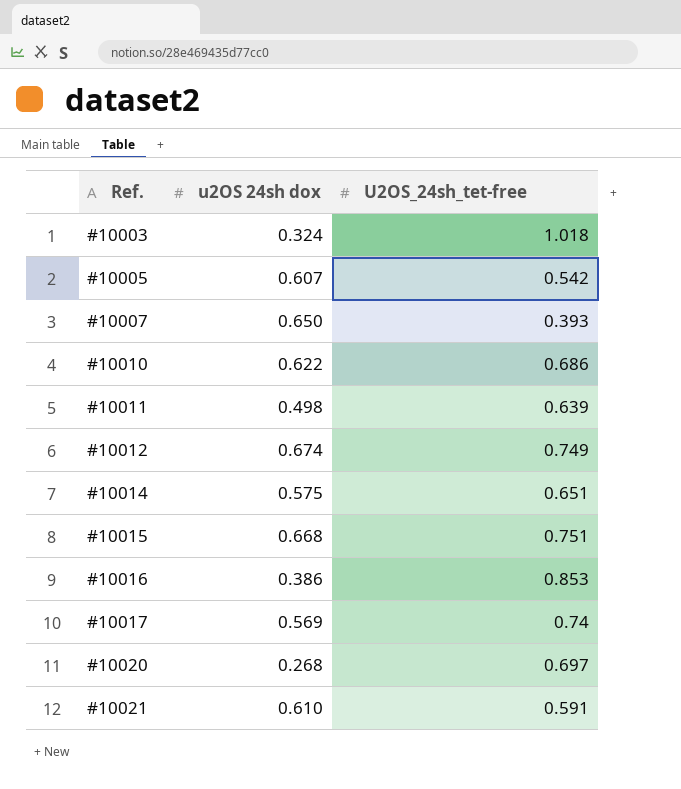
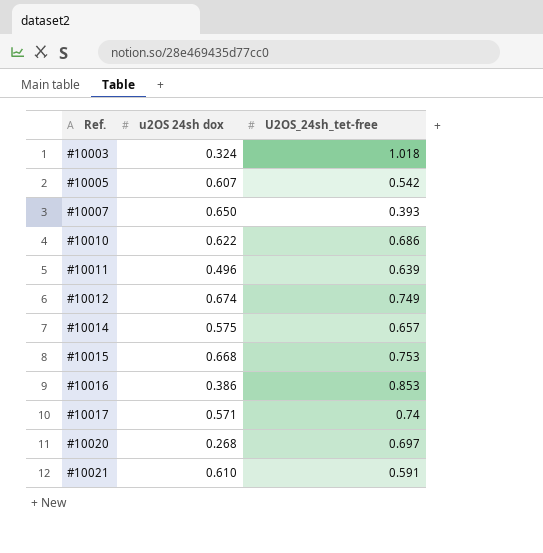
#10011 | u2OS 24sh dox: 0.498 -> 0.496
#10014 | U2OS_24sh_tet-free: 0.651 -> 0.657
#10015 | U2OS_24sh_tet-free: 0.751 -> 0.753
#10017 | u2OS 24sh dox: 0.569 -> 0.571

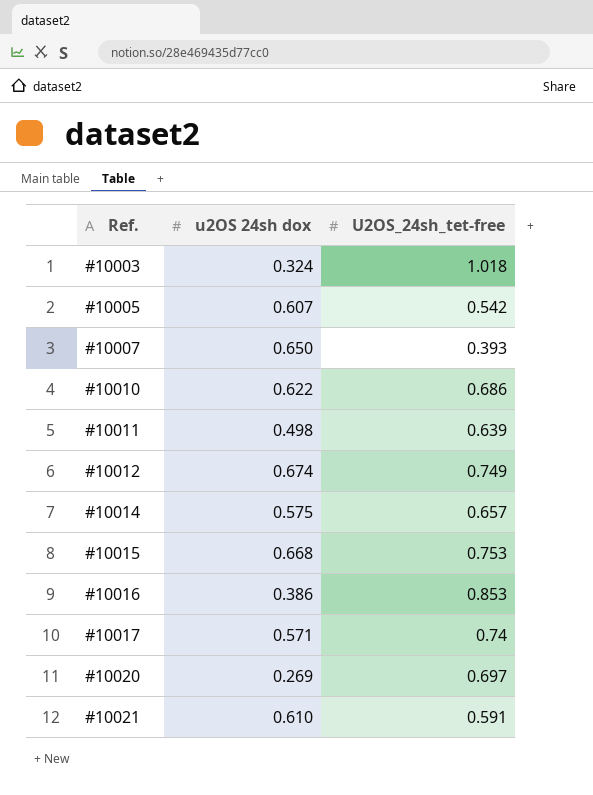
#10011 | u2OS 24sh dox: 0.496 -> 0.498
#10020 | u2OS 24sh dox: 0.268 -> 0.269

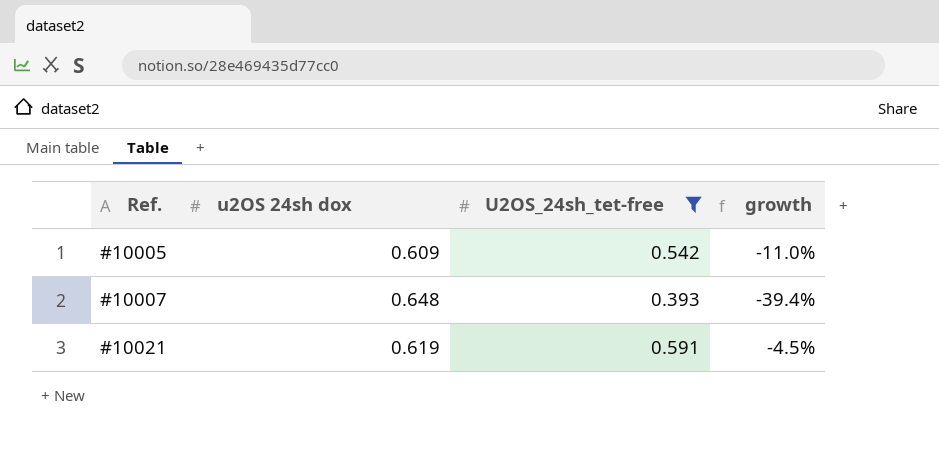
filter: none -> U2OS_24sh_tet-free <= 0.591
column growth | formula: none -> ([U2OS_24sh_tet-free] - [u2OS 24sh dox]) / [u2OS 24sh dox]
#10005 | u2OS 24sh dox: 0.607 -> 0.609
#10007 | u2OS 24sh dox: 0.650 -> 0.648
#10021 | u2OS 24sh dox: 0.610 -> 0.619

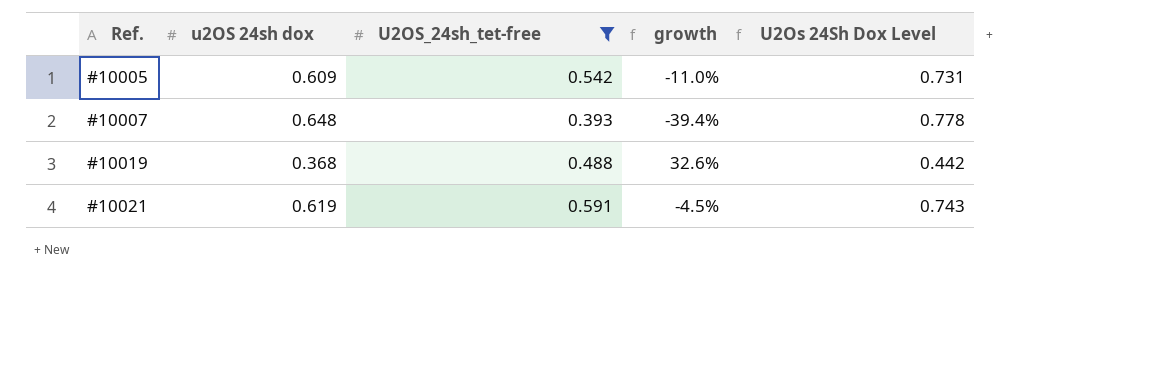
column U2Os 24Sh Dox Level | formula: none -> [u2OS 24sh dox] * 1.2
row #10019: none -> 0.368 | 0.488 | 32.6% | 0.442

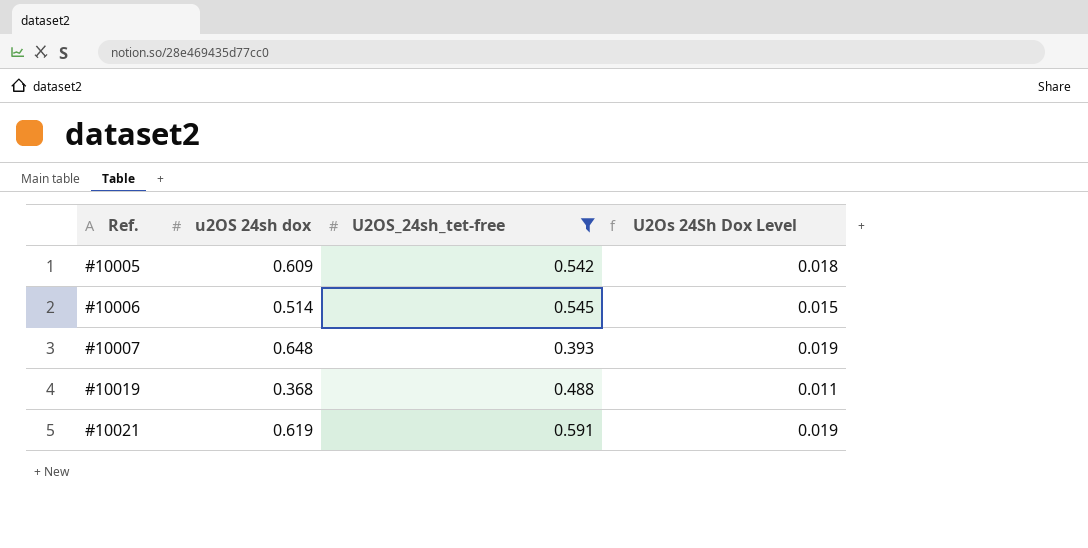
column growth | formula: ([U2OS_24sh_tet-free] - [u2OS 24sh dox]) / [u2OS 24sh dox] -> none
column U2Os 24Sh Dox Level | formula: [u2OS 24sh dox] * 1.2 -> [u2OS 24sh dox] * 0.03
row #10006: none -> 0.514 | 0.545 | 0.015

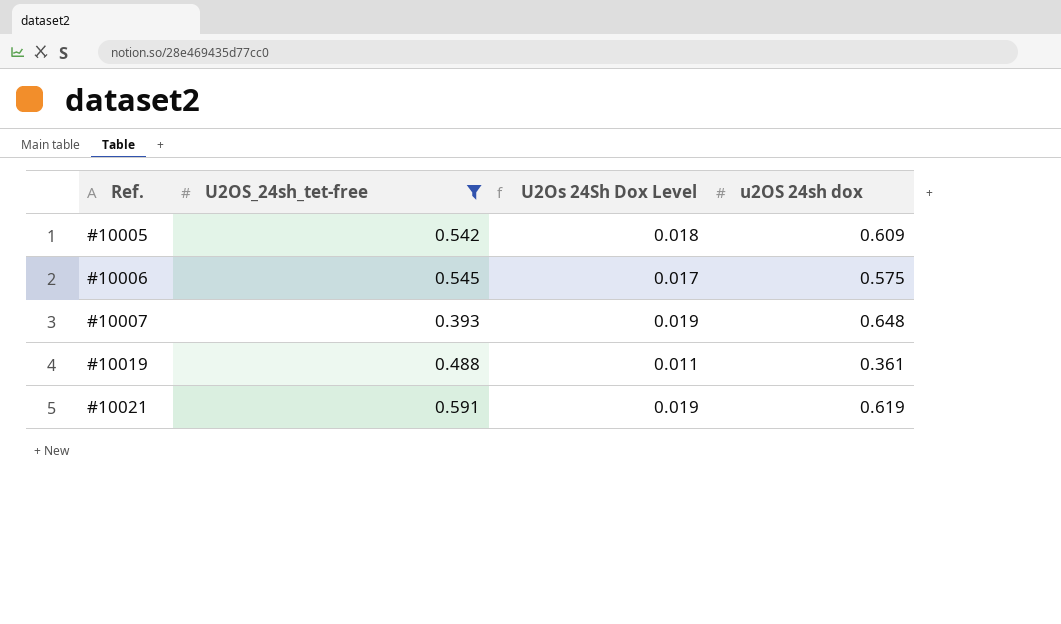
column u2OS 24sh dox | position: 2 -> 4
#10006 | U2Os 24Sh Dox Level: 0.015 -> 0.017
#10006 | u2OS 24sh dox: 0.514 -> 0.575
#10019 | u2OS 24sh dox: 0.368 -> 0.361

